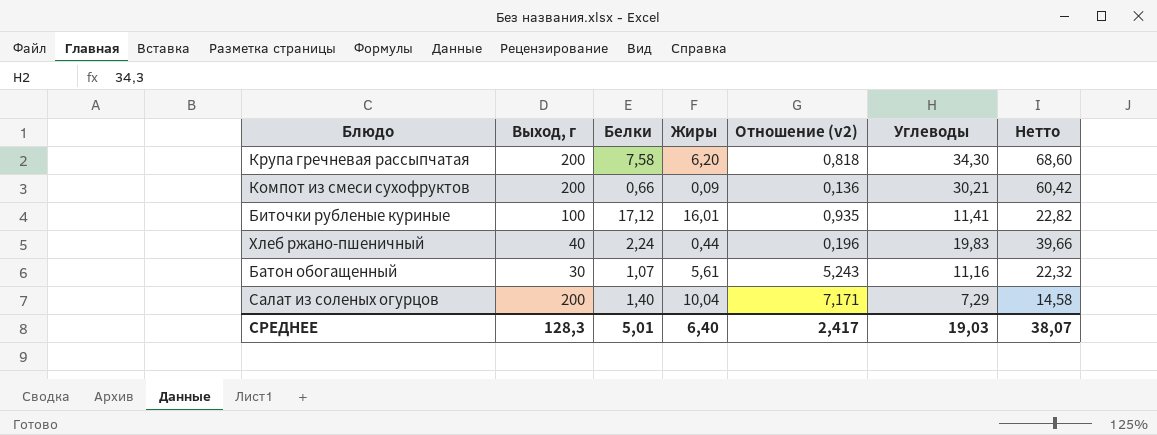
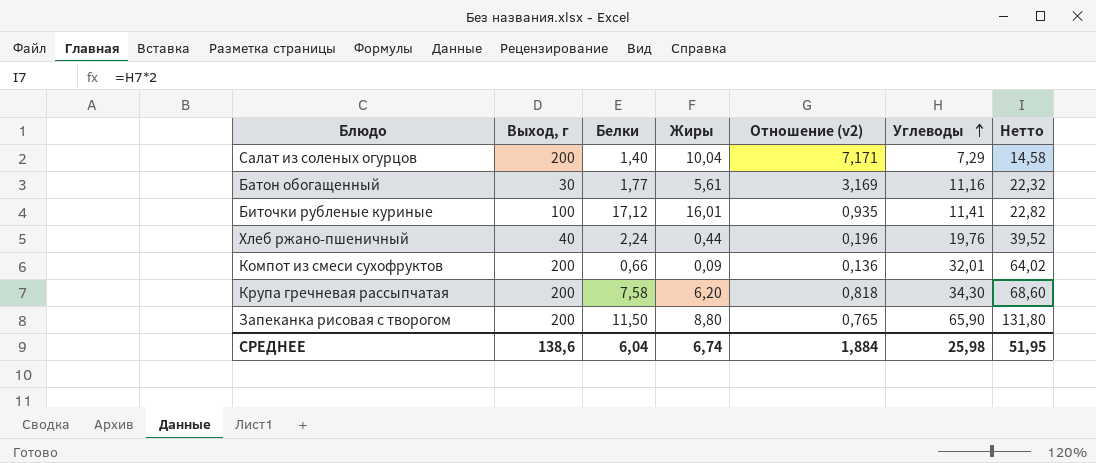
row order: none -> Углеводы ascending
Батон обогащенный | Белки: 1,07 -> 1,77
Батон обогащенный | Отношение (v2): 5,243 -> 3,169
Хлеб ржано-пшеничный | Углеводы: 19,83 -> 19,76
Хлеб ржано-пшеничный | Нетто: 39,66 -> 39,52
Компот из смеси сухофруктов | Углеводы: 30,21 -> 32,01
Компот из смеси сухофруктов | Нетто: 60,42 -> 64,02
row Запеканка рисовая с творогом: none -> 200 | 11,50 | 8,80 | 0,765 | 65,90 | 131,80
СРЕДНЕЕ | Выход, г: 128,3 -> 138,6
СРЕДНЕЕ | Белки: 5,01 -> 6,04
СРЕДНЕЕ | Жиры: 6,40 -> 6,74
СРЕДНЕЕ | Отношение (v2): 2,417 -> 1,884
СРЕДНЕЕ | Углеводы: 19,03 -> 25,98
СРЕДНЕЕ | Нетто: 38,07 -> 51,95

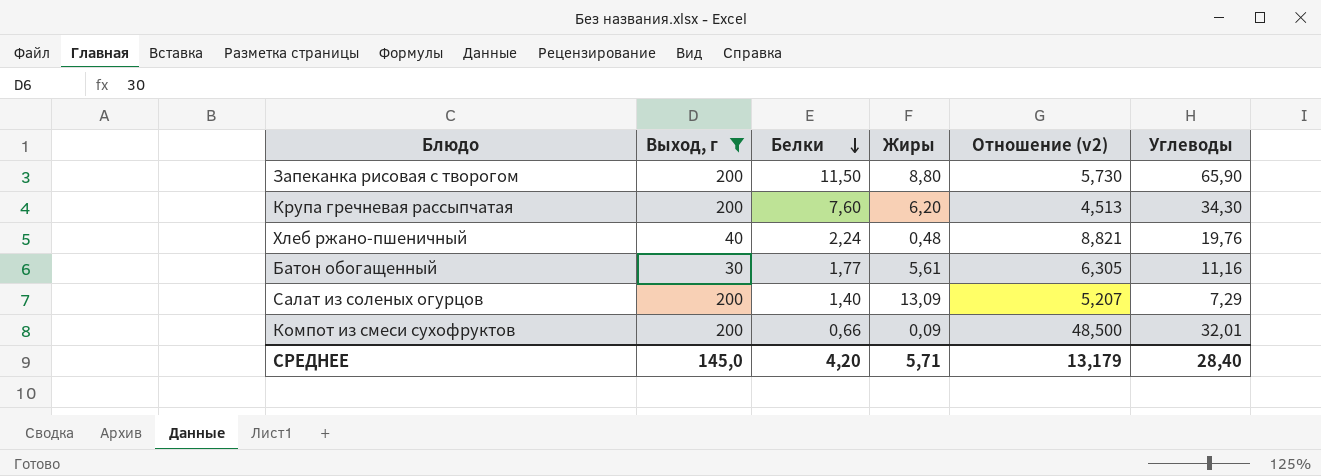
filter: none -> Выход, г != 100
row order: Углеводы ascending -> Белки descending
column Нетто | formula: [Углеводы] * 2 -> none
column Отношение (v2) | formula: [Жиры] / [Белки] -> [Углеводы] / [Белки]
Крупа гречневая рассыпчатая | Белки: 7,58 -> 7,60
Хлеб ржано-пшеничный | Жиры: 0,44 -> 0,48
Салат из соленых огурцов | Жиры: 10,04 -> 13,09
СРЕДНЕЕ | Выход, г: 138,6 -> 145,0
СРЕДНЕЕ | Белки: 6,04 -> 4,20
СРЕДНЕЕ | Жиры: 6,74 -> 5,71
СРЕДНЕЕ | Отношение (v2): 1,884 -> 13,179
СРЕДНЕЕ | Углеводы: 25,98 -> 28,40

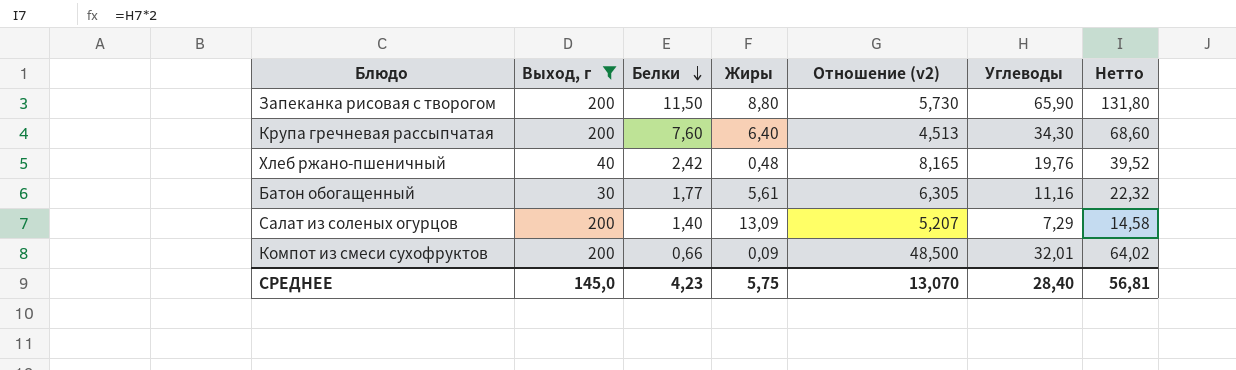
column Нетто | formula: none -> [Углеводы] * 2
Крупа гречневая рассыпчатая | Жиры: 6,20 -> 6,40
Хлеб ржано-пшеничный | Белки: 2,24 -> 2,42
Хлеб ржано-пшеничный | Отношение (v2): 8,821 -> 8,165
СРЕДНЕЕ | Белки: 4,20 -> 4,23
СРЕДНЕЕ | Жиры: 5,71 -> 5,75
СРЕДНЕЕ | Отношение (v2): 13,179 -> 13,070

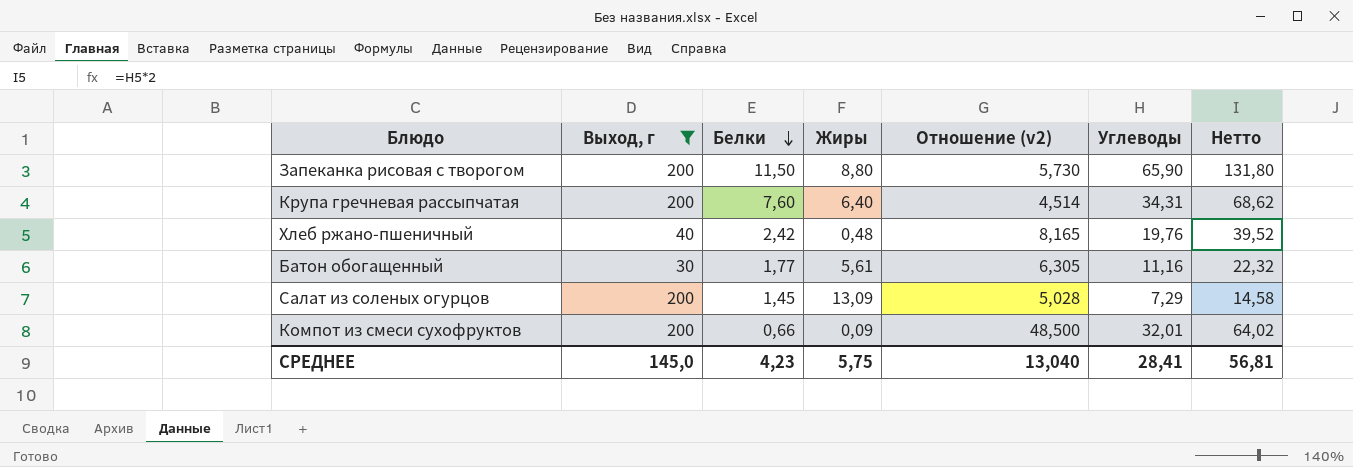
Крупа гречневая рассыпчатая | Отношение (v2): 4,513 -> 4,514
Крупа гречневая рассыпчатая | Углеводы: 34,30 -> 34,31
Крупа гречневая рассыпчатая | Нетто: 68,60 -> 68,62
Салат из соленых огурцов | Белки: 1,40 -> 1,45
Салат из соленых огурцов | Отношение (v2): 5,207 -> 5,028
СРЕДНЕЕ | Отношение (v2): 13,070 -> 13,040
СРЕДНЕЕ | Углеводы: 28,40 -> 28,41

